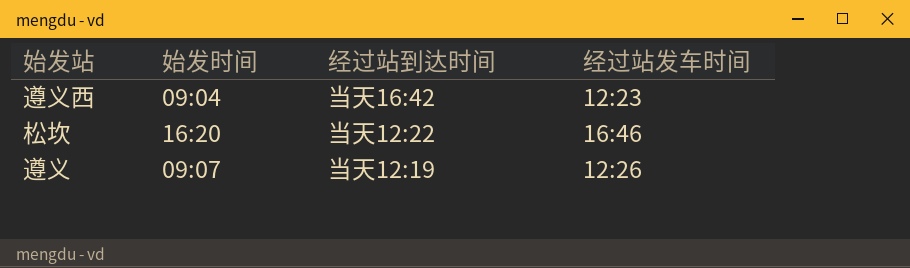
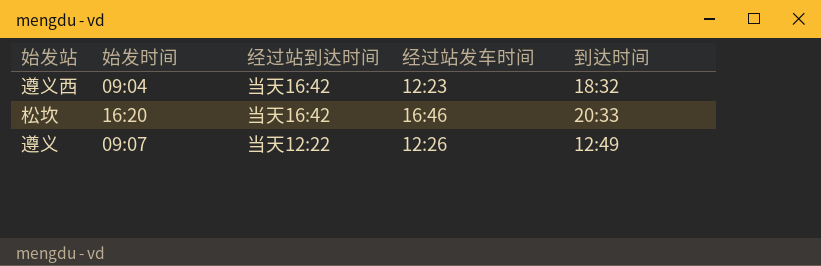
column 到达时间 | position: none -> 5
松坎 | 经过站到达时间: 当天12:22 -> 当天16:42
遵义 | 经过站到达时间: 当天12:19 -> 当天12:22

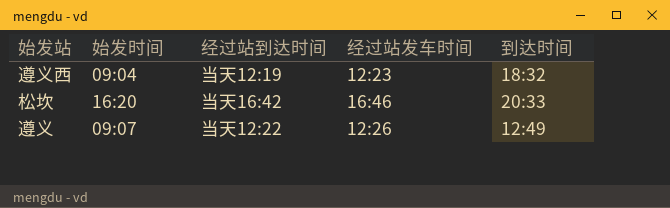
遵义西 | 经过站到达时间: 当天16:42 -> 当天12:19

